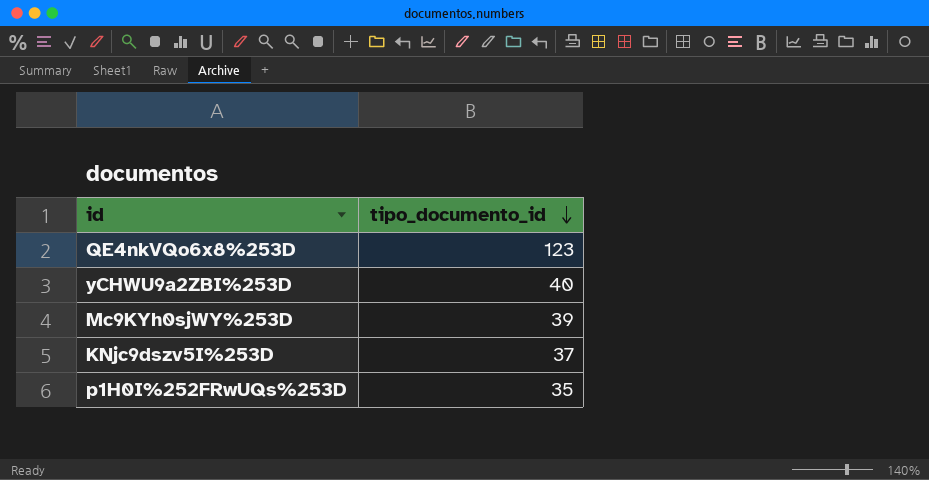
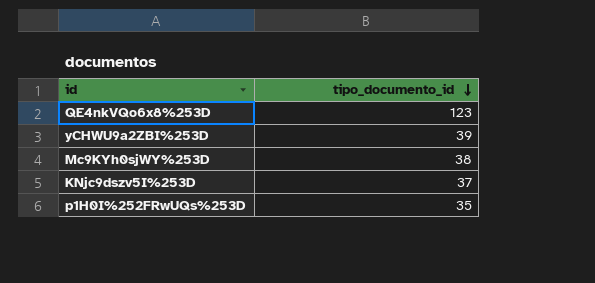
yCHWU9a2ZBI%253D | tipo_documento_id: 40 -> 39
Mc9KYh0sjWY%253D | tipo_documento_id: 39 -> 38

